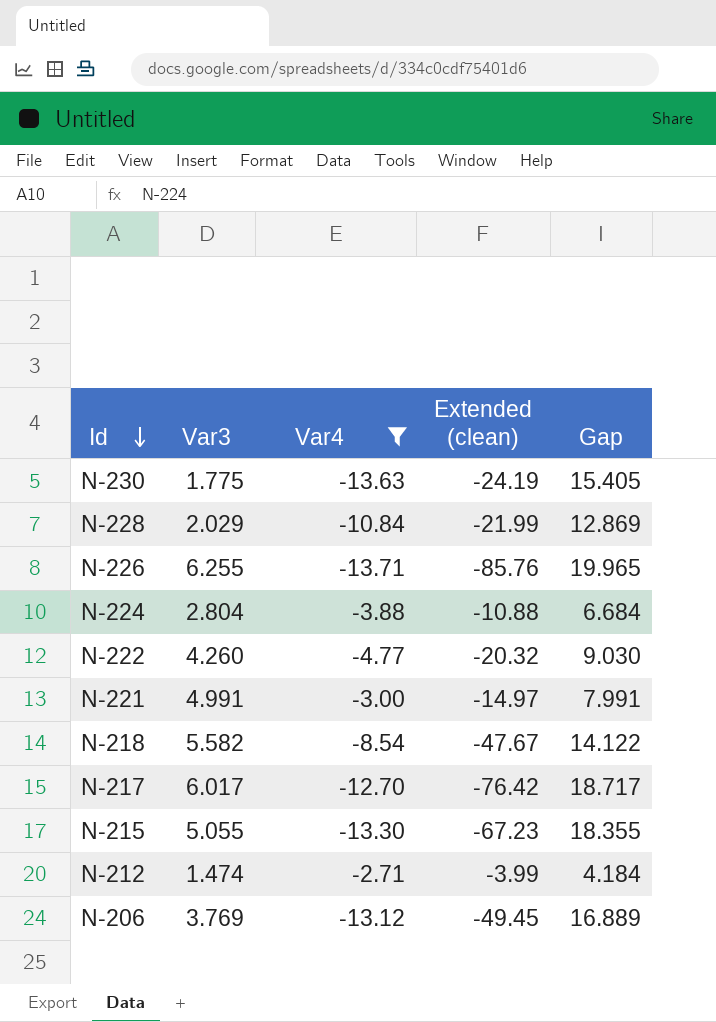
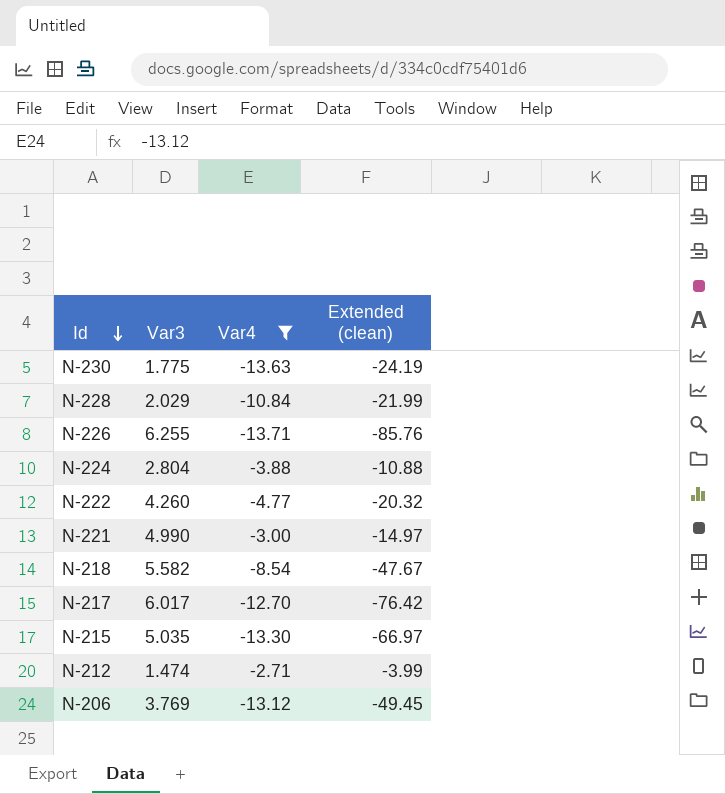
column Gap | formula: [Var3] - [Var4] -> none
N-221 | Var3: 4.991 -> 4.990
N-215 | Var3: 5.055 -> 5.035
N-215 | Extended (clean): -67.23 -> -66.97

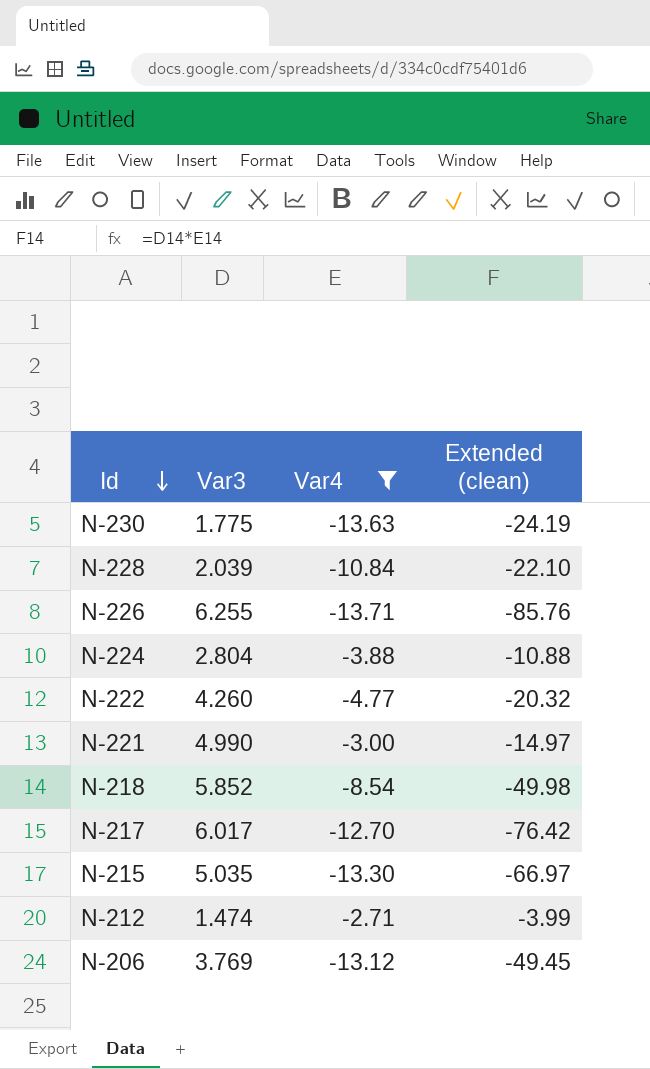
N-228 | Var3: 2.029 -> 2.039
N-228 | Extended (clean): -21.99 -> -22.10
N-218 | Var3: 5.582 -> 5.852
N-218 | Extended (clean): -47.67 -> -49.98

